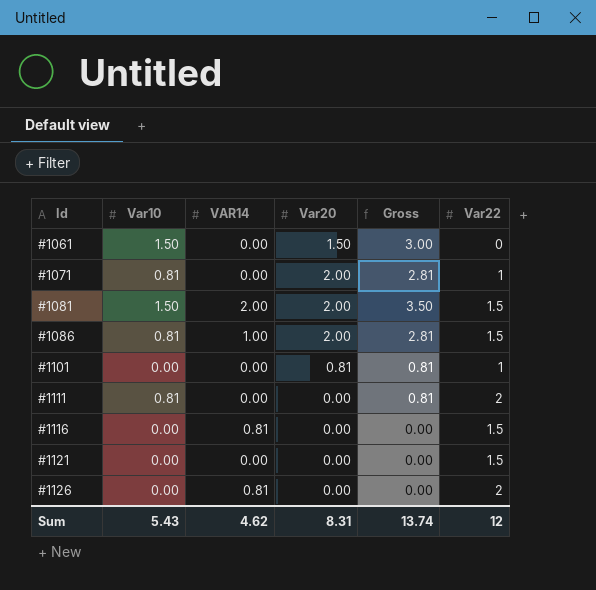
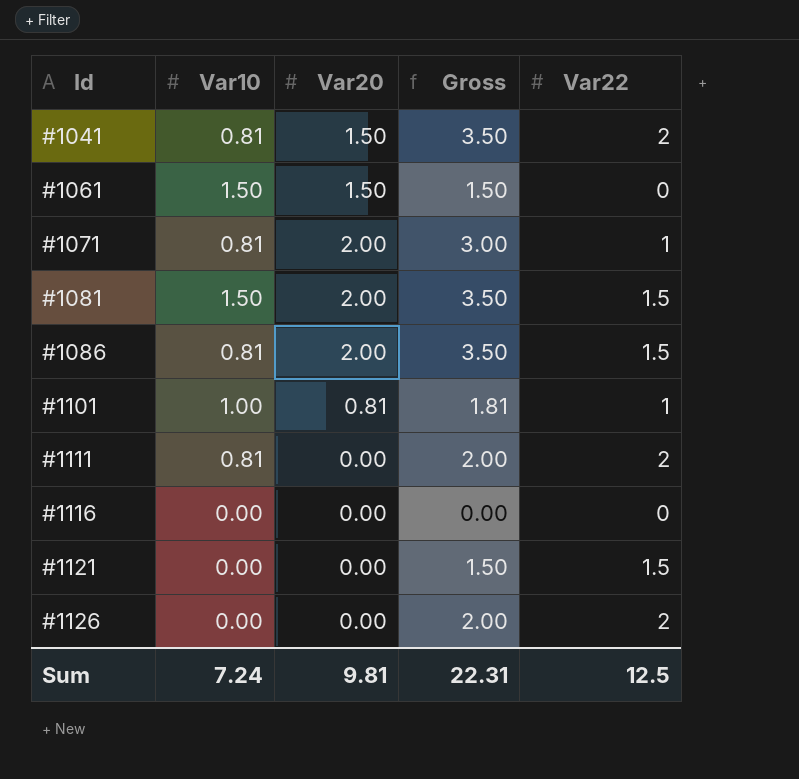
column VAR14 | position: 3 -> none
column Gross | formula: [Var10] + [Var20] -> [Var20] + [Var22]
row #1041: none -> 0.81 | 1.50 | 3.50 | 2
#1101 | Var10: 0.00 -> 1.00
#1116 | Var22: 1.5 -> 0
Sum | Var10: 5.43 -> 7.24
Sum | Var20: 8.31 -> 9.81
Sum | Gross: 13.74 -> 22.31
Sum | Var22: 12 -> 12.5

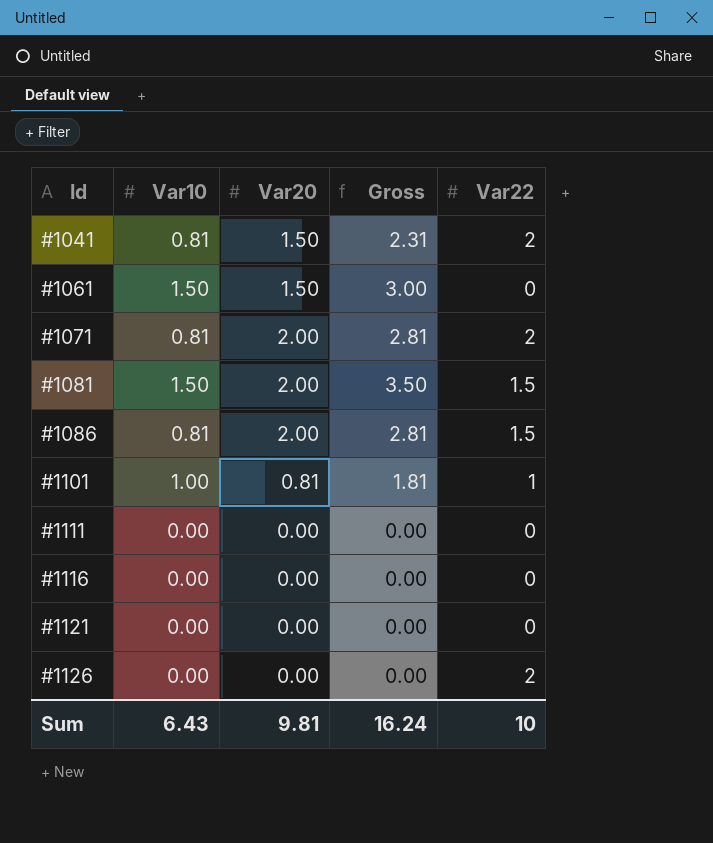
column Gross | formula: [Var20] + [Var22] -> [Var10] + [Var20]
#1071 | Var22: 1 -> 2
#1111 | Var10: 0.81 -> 0.00
#1111 | Var22: 2 -> 0
#1121 | Var22: 1.5 -> 0
Sum | Var10: 7.24 -> 6.43
Sum | Gross: 22.31 -> 16.24
Sum | Var22: 12.5 -> 10

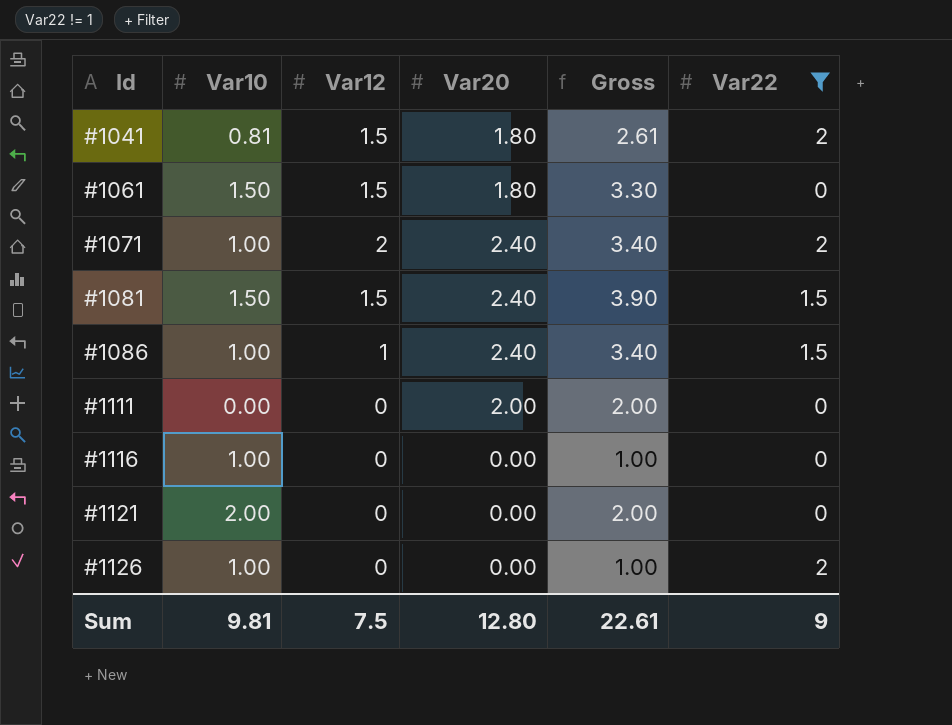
filter: none -> Var22 != 1
column Var12 | position: none -> 3
#1041 | Var20: 1.50 -> 1.80
#1041 | Gross: 2.31 -> 2.61
#1061 | Var20: 1.50 -> 1.80
#1061 | Gross: 3.00 -> 3.30
#1071 | Var10: 0.81 -> 1.00
#1071 | Var20: 2.00 -> 2.40
#1071 | Gross: 2.81 -> 3.40
#1081 | Var20: 2.00 -> 2.40
#1081 | Gross: 3.50 -> 3.90
#1086 | Var10: 0.81 -> 1.00
#1086 | Var20: 2.00 -> 2.40
#1086 | Gross: 2.81 -> 3.40
#1111 | Var20: 0.00 -> 2.00
#1111 | Gross: 0.00 -> 2.00
#1116 | Var10: 0.00 -> 1.00
#1116 | Gross: 0.00 -> 1.00
#1121 | Var10: 0.00 -> 2.00
#1121 | Gross: 0.00 -> 2.00
#1126 | Var10: 0.00 -> 1.00
#1126 | Gross: 0.00 -> 1.00
Sum | Var10: 6.43 -> 9.81
Sum | Var20: 9.81 -> 12.80
Sum | Gross: 16.24 -> 22.61
Sum | Var22: 10 -> 9

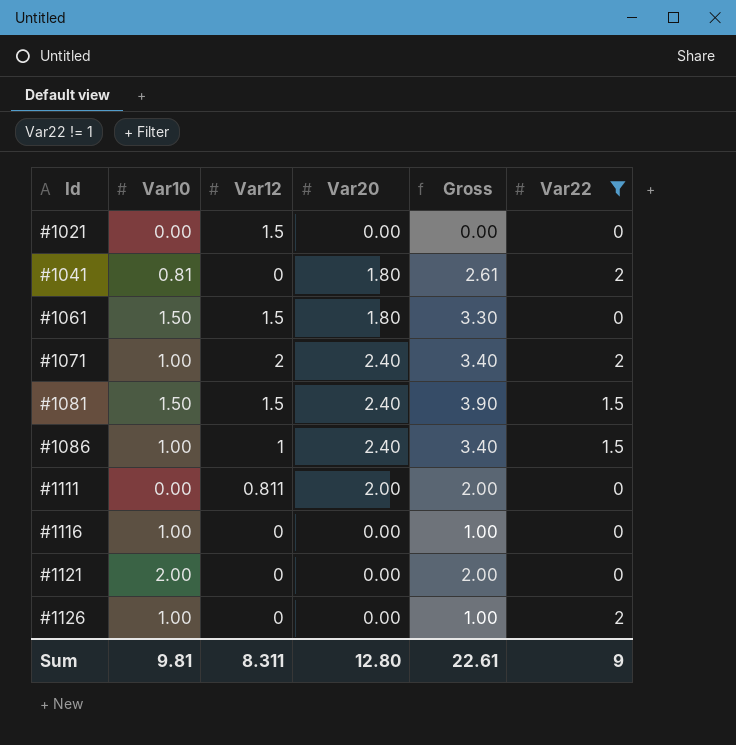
row #1021: none -> 0.00 | 1.5 | 0.00 | 0.00 | 0
#1041 | Var12: 1.5 -> 0
#1111 | Var12: 0 -> 0.811
Sum | Var12: 7.5 -> 8.311

